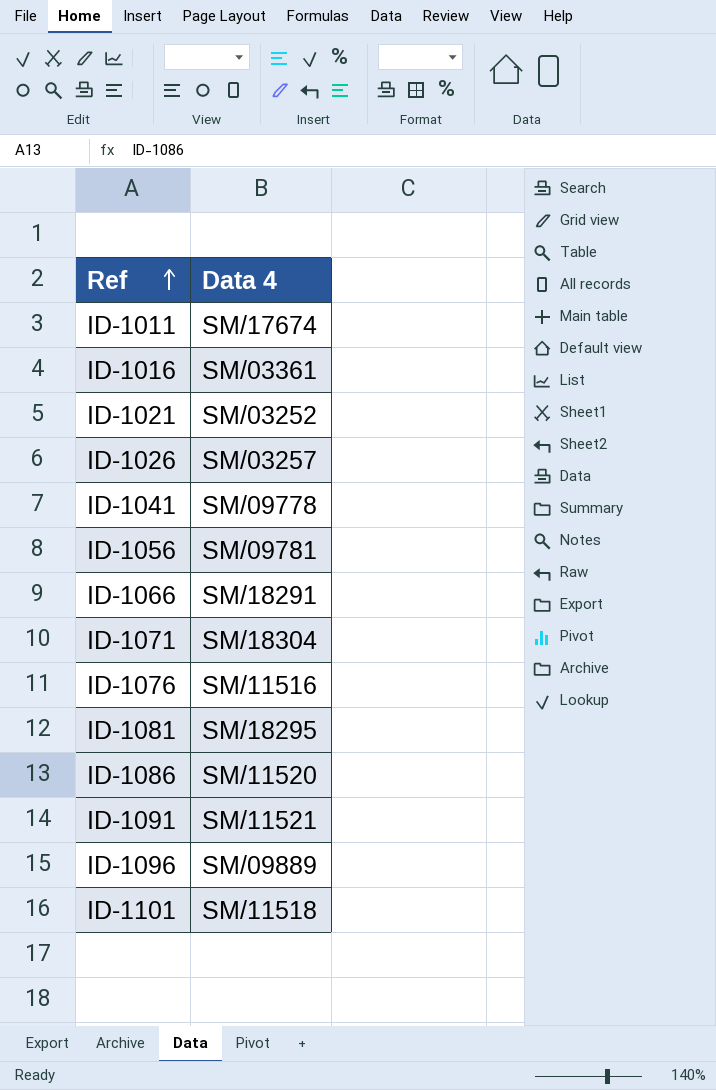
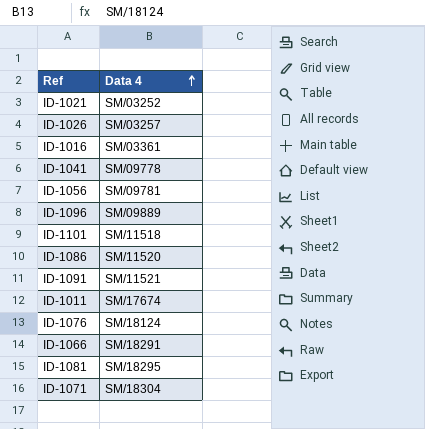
row order: Ref ascending -> Data 4 ascending
ID-1076 | Data 4: SM/11516 -> SM/18124

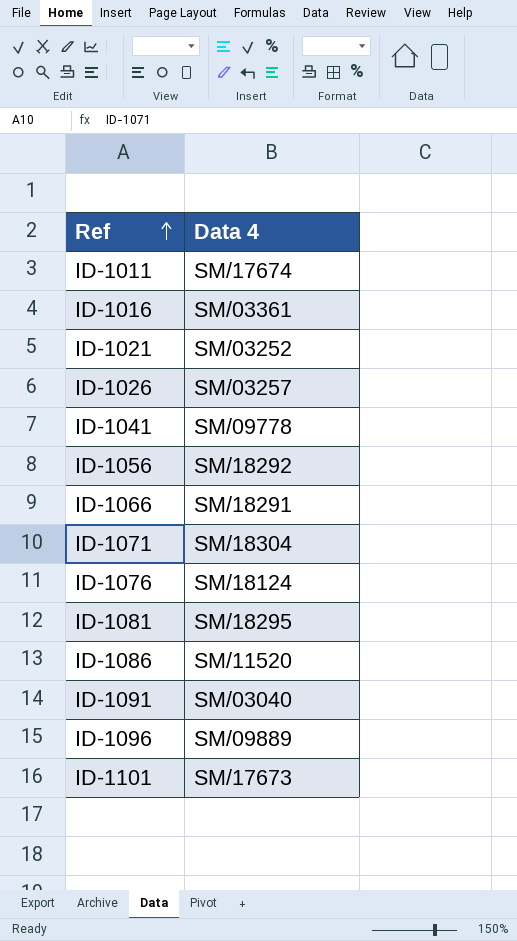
row order: Data 4 ascending -> Ref ascending
ID-1056 | Data 4: SM/09781 -> SM/18292
ID-1091 | Data 4: SM/11521 -> SM/03040
ID-1101 | Data 4: SM/11518 -> SM/17673

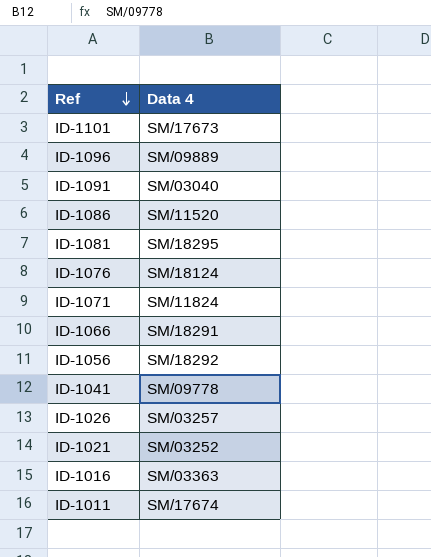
row order: Ref ascending -> Ref descending
ID-1071 | Data 4: SM/18304 -> SM/11824
ID-1016 | Data 4: SM/03361 -> SM/03363

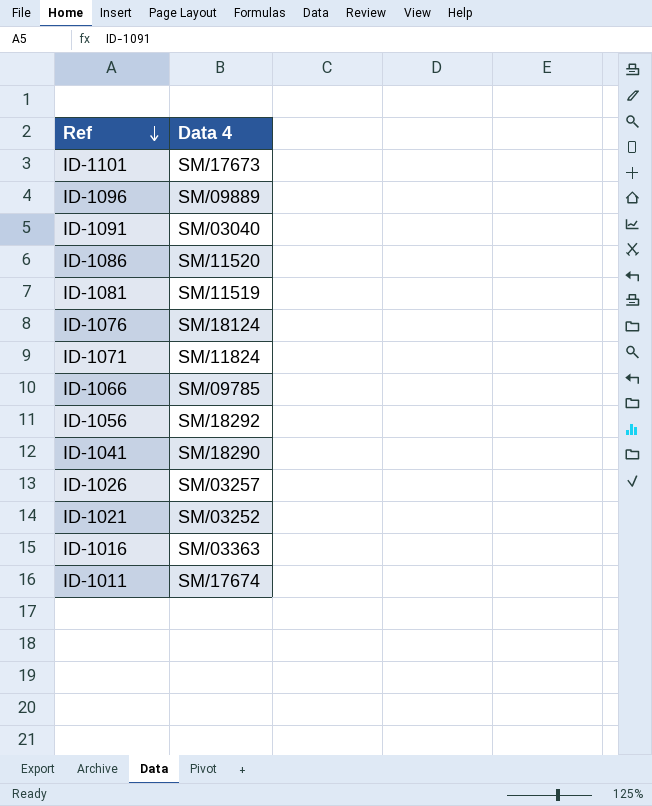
ID-1081 | Data 4: SM/18295 -> SM/11519
ID-1066 | Data 4: SM/18291 -> SM/09785
ID-1041 | Data 4: SM/09778 -> SM/18290

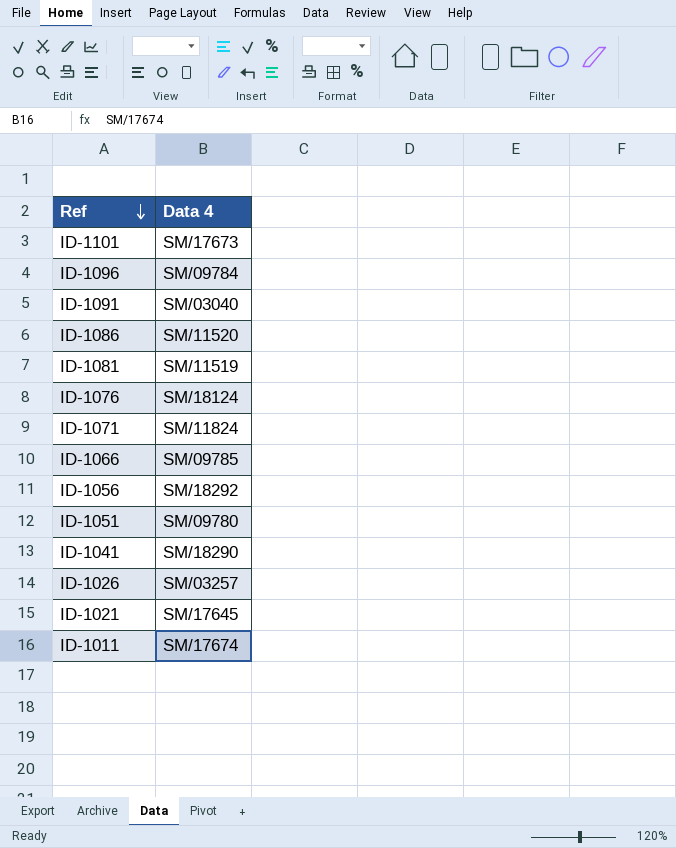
row ID-1016: SM/03363 -> none
ID-1096 | Data 4: SM/09889 -> SM/09784
row ID-1051: none -> SM/09780
ID-1021 | Data 4: SM/03252 -> SM/17645

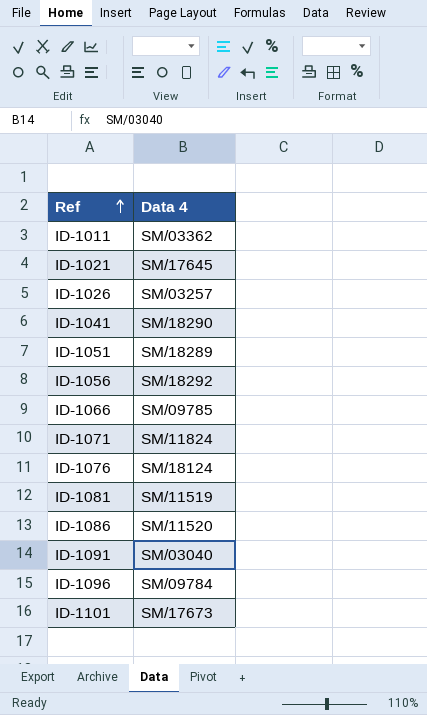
row order: Ref descending -> Ref ascending
ID-1011 | Data 4: SM/17674 -> SM/03362
ID-1051 | Data 4: SM/09780 -> SM/18289

